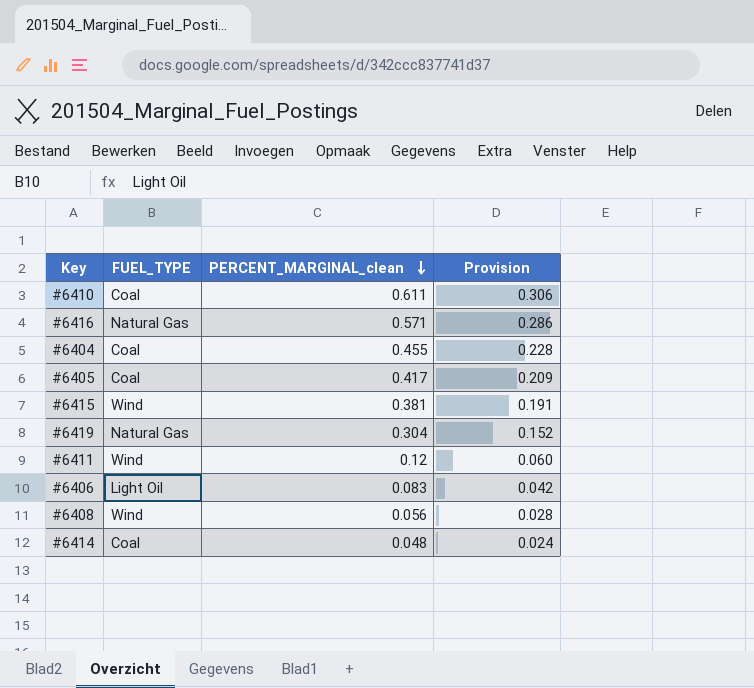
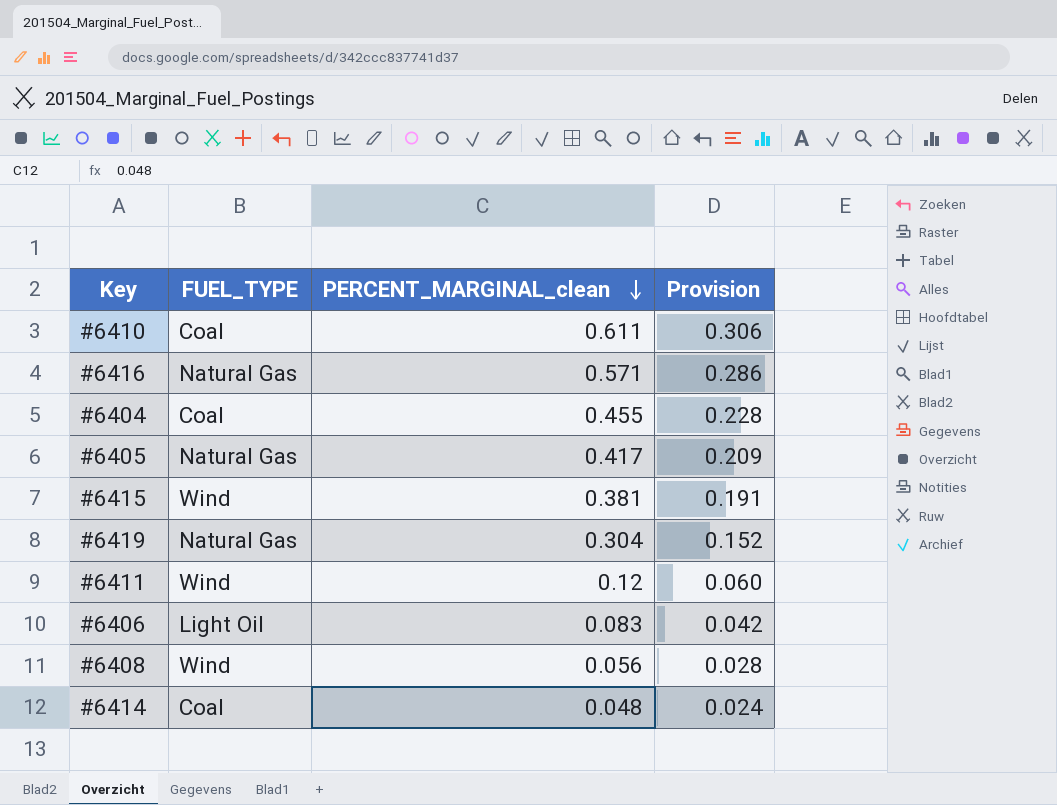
#6405 | FUEL_TYPE: Coal -> Natural Gas

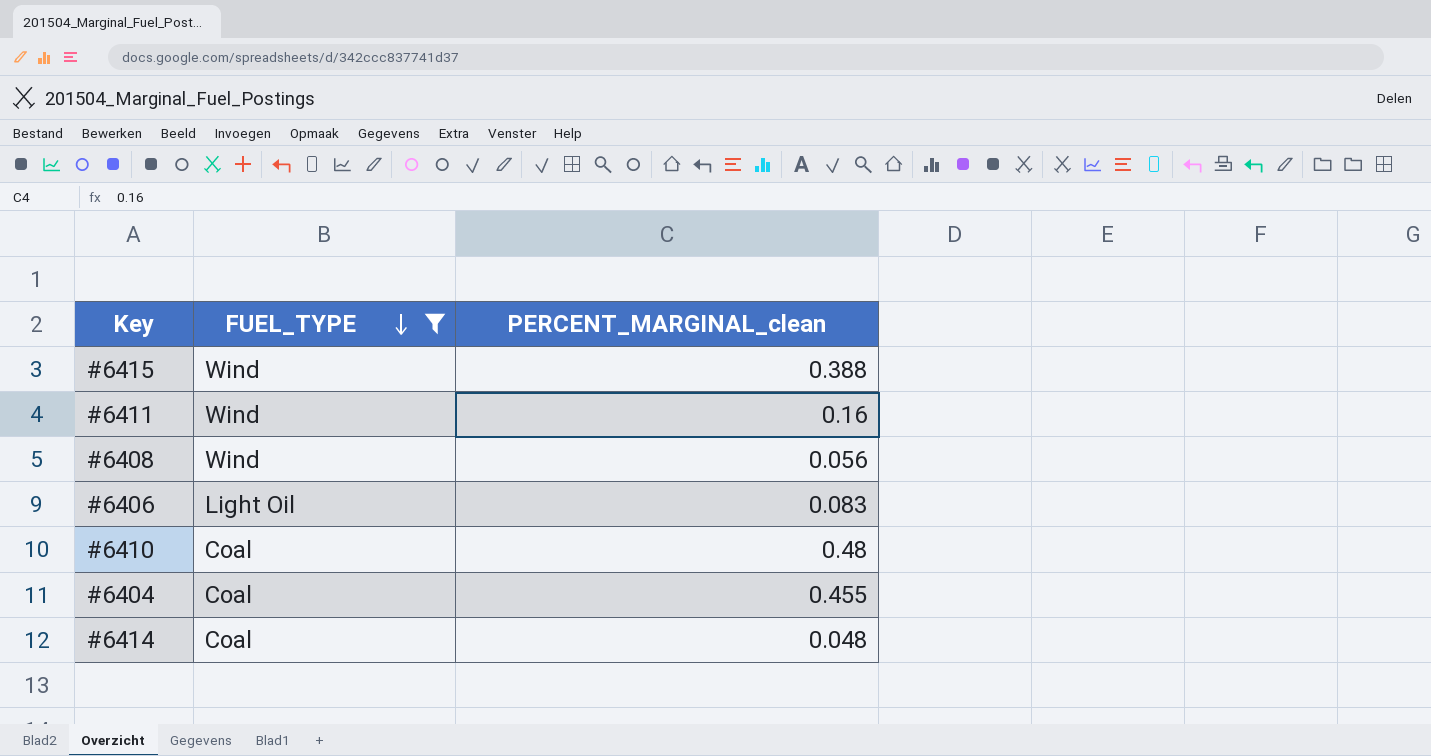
filter: none -> FUEL_TYPE != Natural Gas
row order: PERCENT_MARGINAL_clean descending -> FUEL_TYPE descending
column Provision | formula: [PERCENT_MARGINAL_clean] * 0.5 -> none
#6415 | PERCENT_MARGINAL_clean: 0.381 -> 0.388
#6411 | PERCENT_MARGINAL_clean: 0.12 -> 0.16
#6410 | PERCENT_MARGINAL_clean: 0.611 -> 0.48

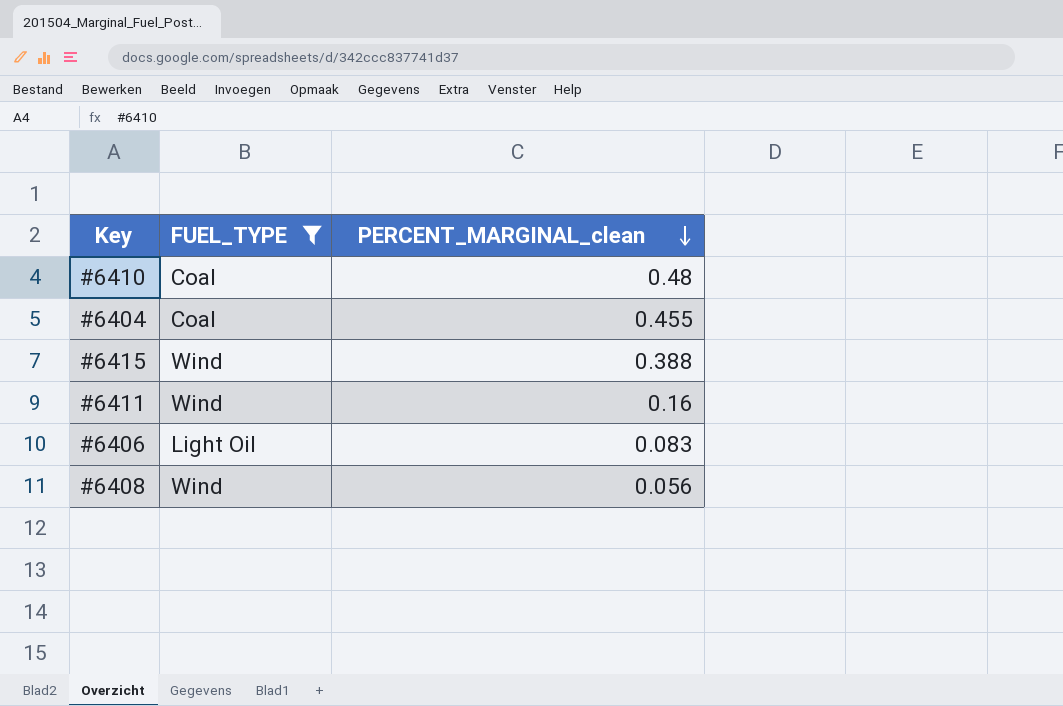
row order: FUEL_TYPE descending -> PERCENT_MARGINAL_clean descending
row #6414: Coal | 0.048 -> none

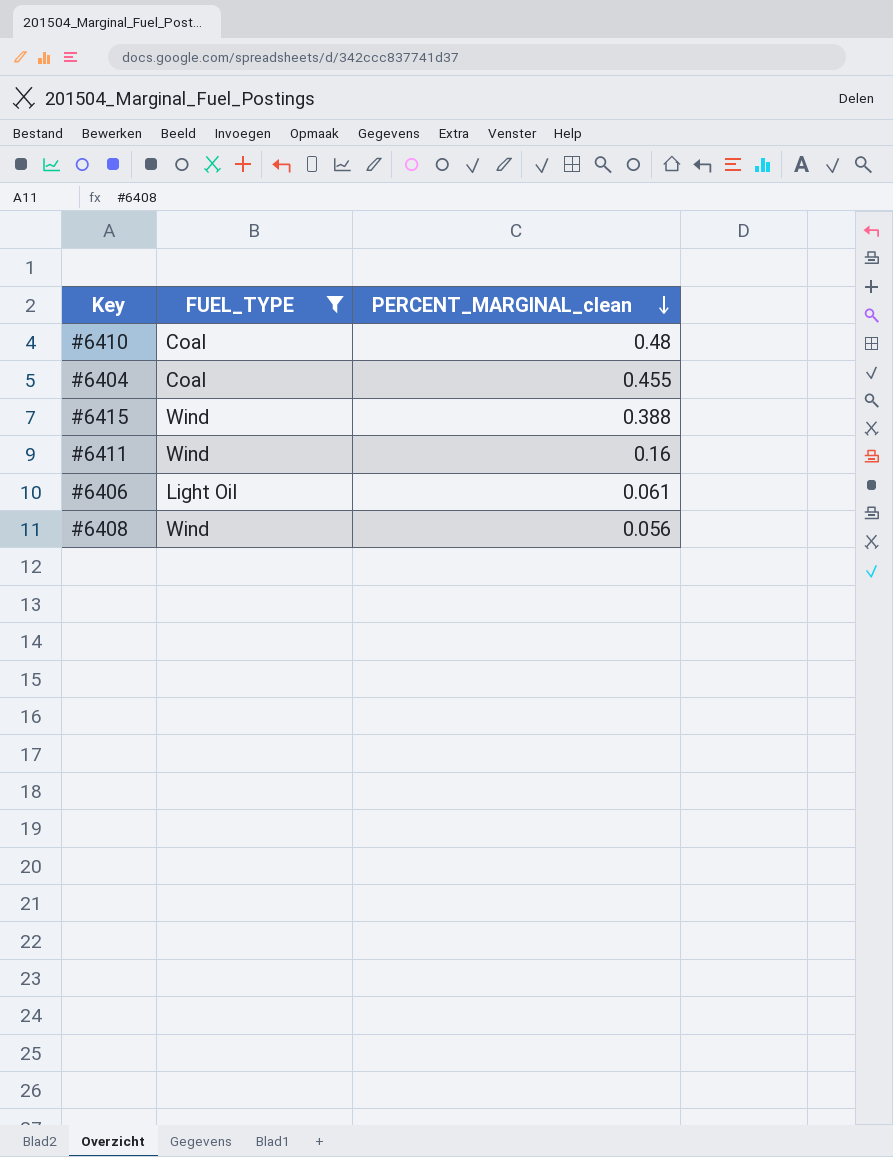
#6406 | PERCENT_MARGINAL_clean: 0.083 -> 0.061

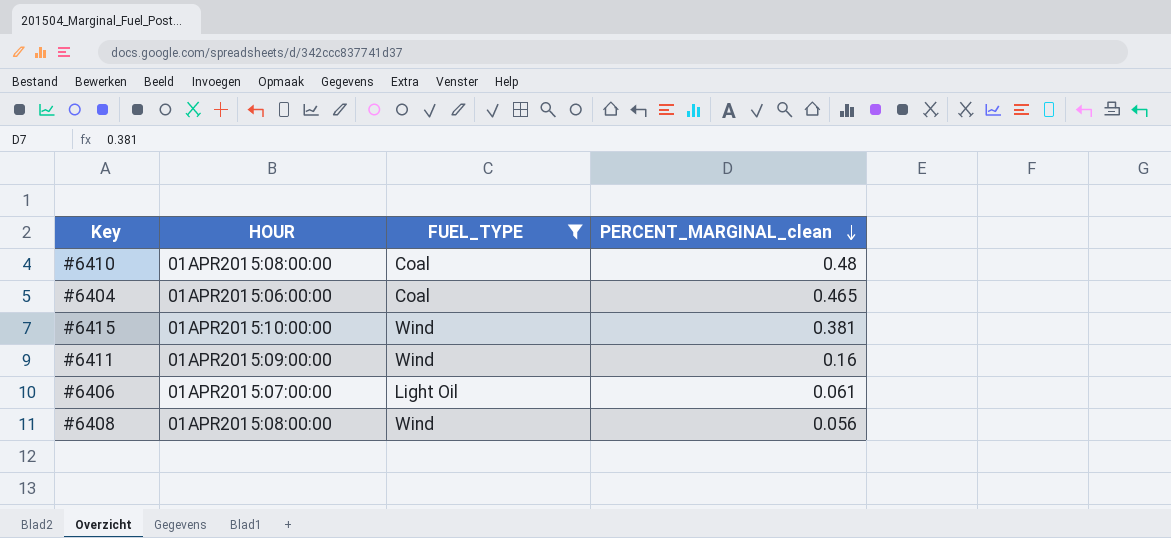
column HOUR | position: none -> 2
#6404 | PERCENT_MARGINAL_clean: 0.455 -> 0.465
#6415 | PERCENT_MARGINAL_clean: 0.388 -> 0.381

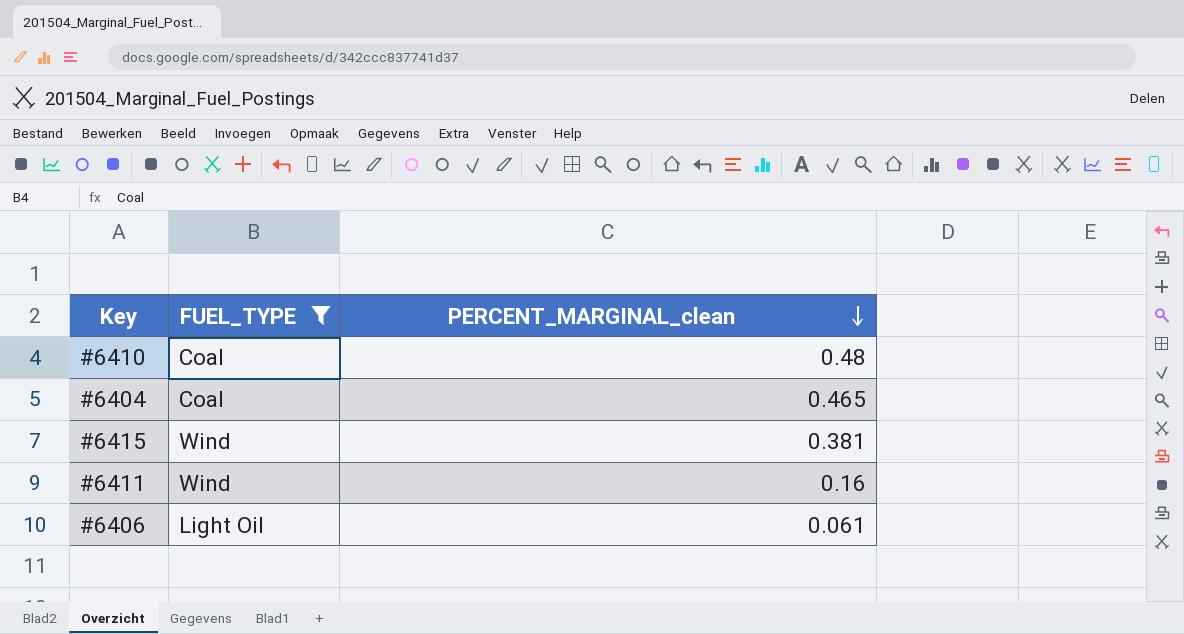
column HOUR | position: 2 -> none
row #6408: 01APR2015:08:00:00 | Wind | 0.056 -> none

